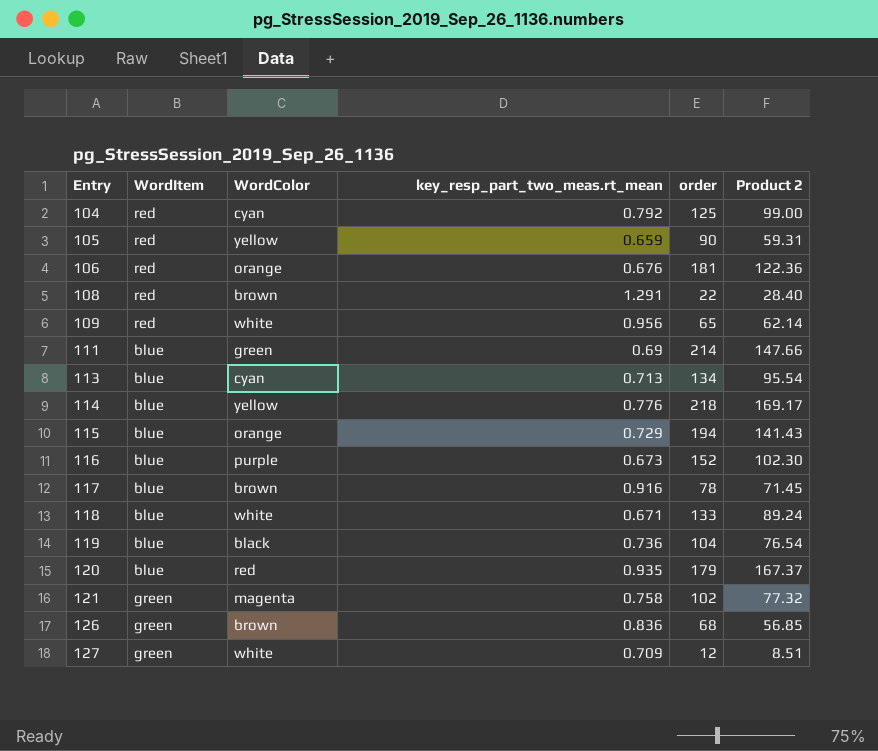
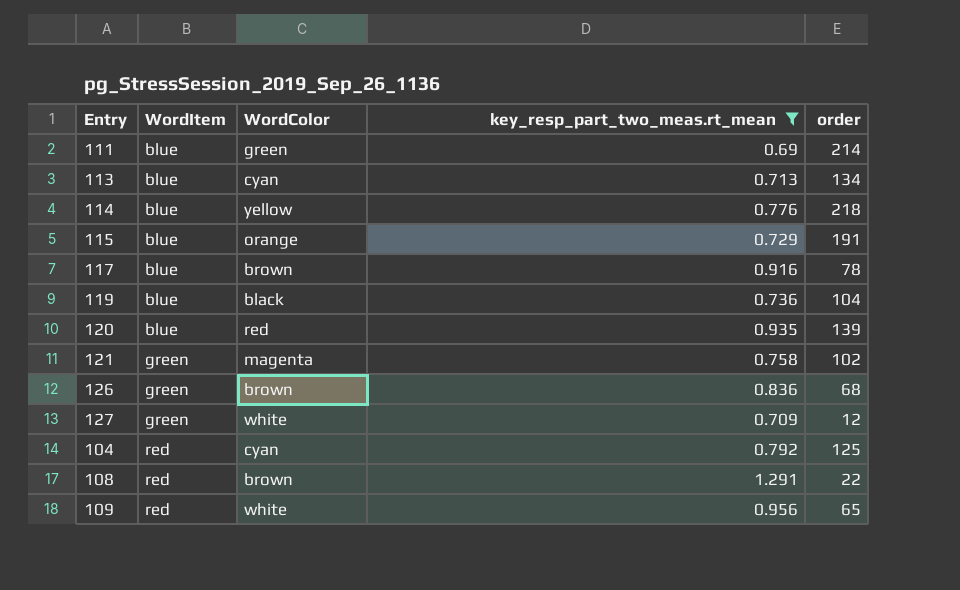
filter: none -> key_resp_part_two_meas.rt_mean >= 0.69
row order: Entry ascending -> WordItem ascending
column Product 2 | formula: [key_resp_part_two_meas.rt_mean] * [order] -> none
115 | order: 194 -> 191
120 | order: 179 -> 139

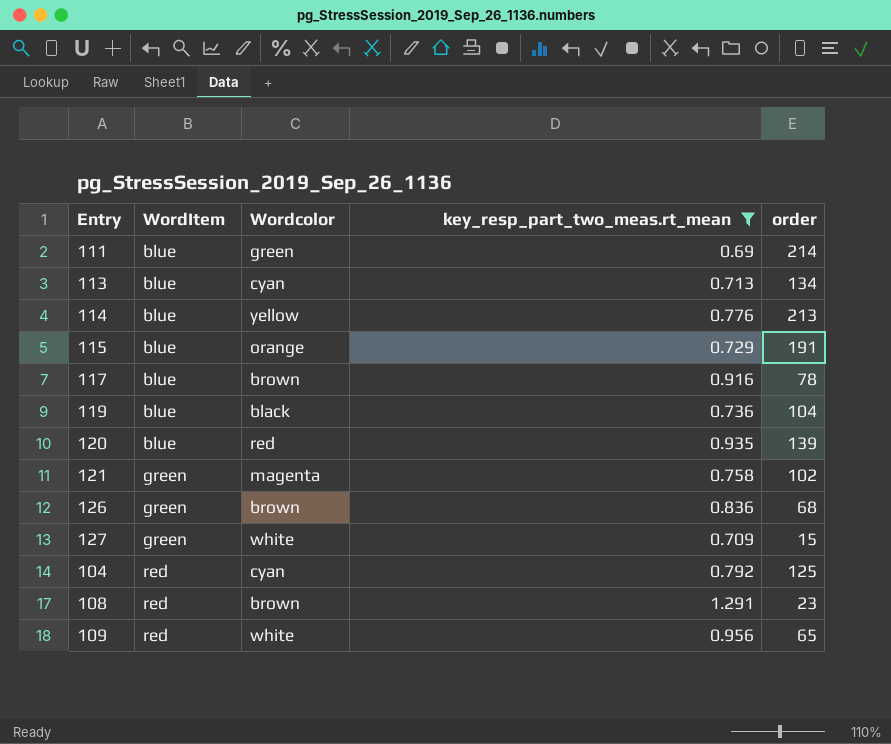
column name: WordColor -> Wordcolor
114 | order: 218 -> 213
127 | order: 12 -> 15
108 | order: 22 -> 23

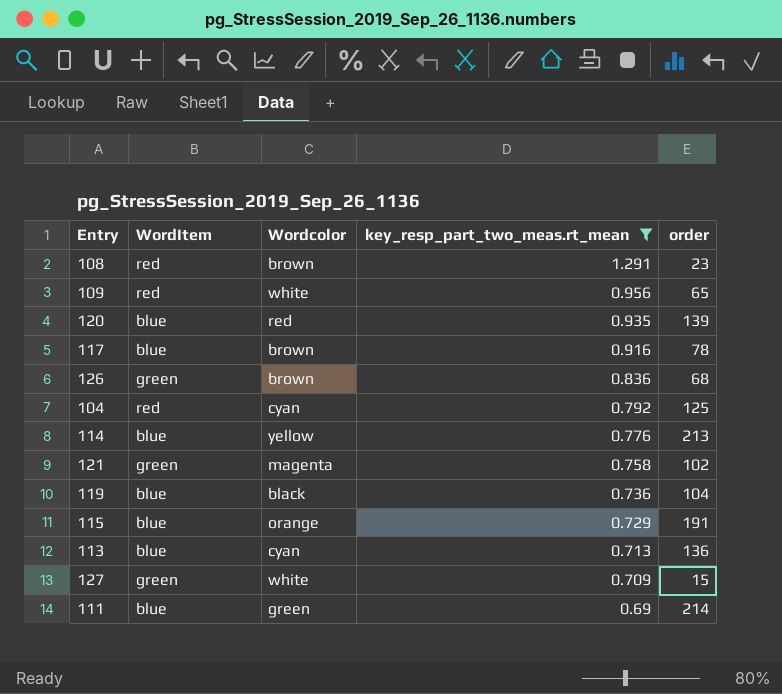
row order: WordItem ascending -> key_resp_part_two_meas.rt_mean descending
113 | order: 134 -> 136

